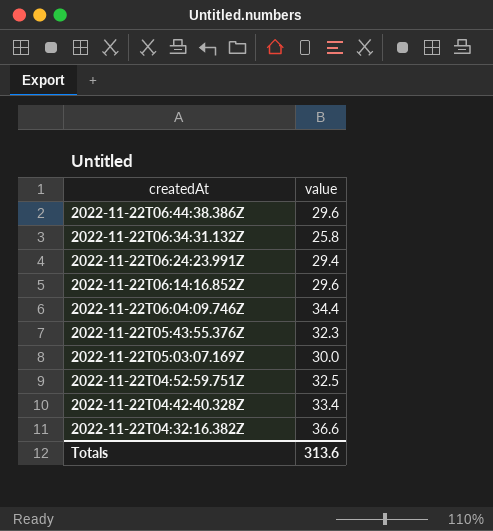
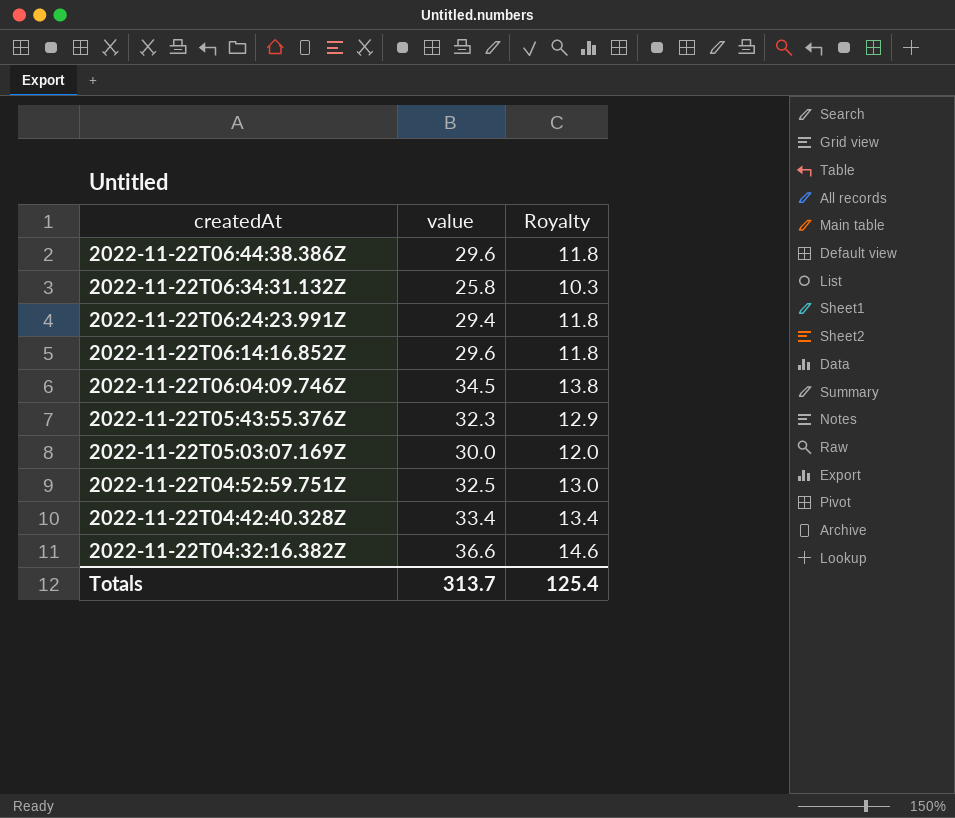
column Royalty | formula: none -> [value] * 0.4
2022-11-22T06:04:09.746Z | value: 34.4 -> 34.5
Totals | value: 313.6 -> 313.7

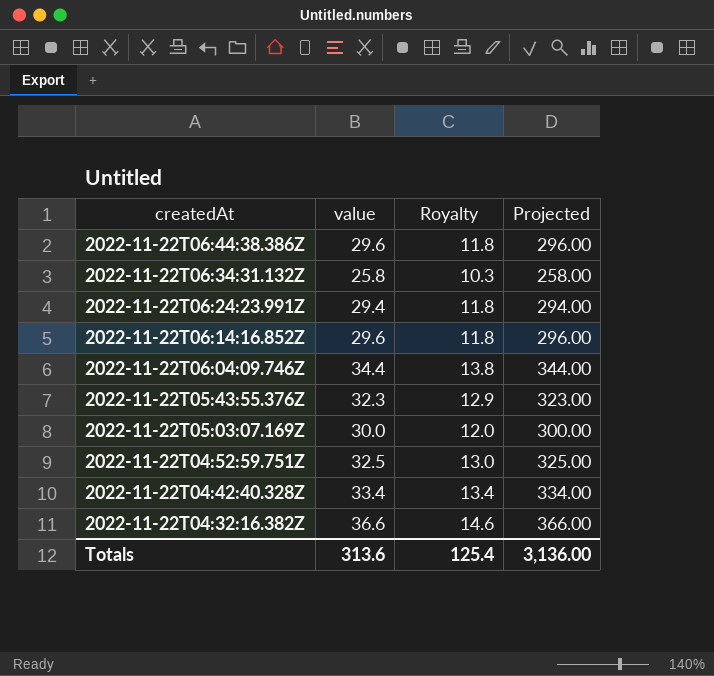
column Projected | formula: none -> [value] * 10
2022-11-22T06:04:09.746Z | value: 34.5 -> 34.4
Totals | value: 313.7 -> 313.6

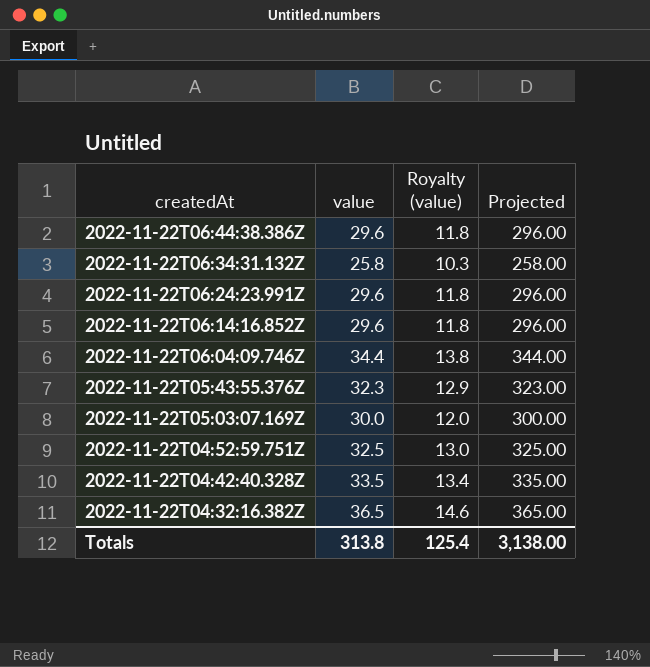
column name: Royalty -> Royalty (value)
2022-11-22T06:24:23.991Z | value: 29.4 -> 29.6
2022-11-22T06:24:23.991Z | Projected: 294.00 -> 296.00
2022-11-22T04:42:40.328Z | value: 33.4 -> 33.5
2022-11-22T04:42:40.328Z | Projected: 334.00 -> 335.00
2022-11-22T04:32:16.382Z | value: 36.6 -> 36.5
2022-11-22T04:32:16.382Z | Projected: 366.00 -> 365.00
Totals | value: 313.6 -> 313.8
Totals | Projected: 3,136.00 -> 3,138.00

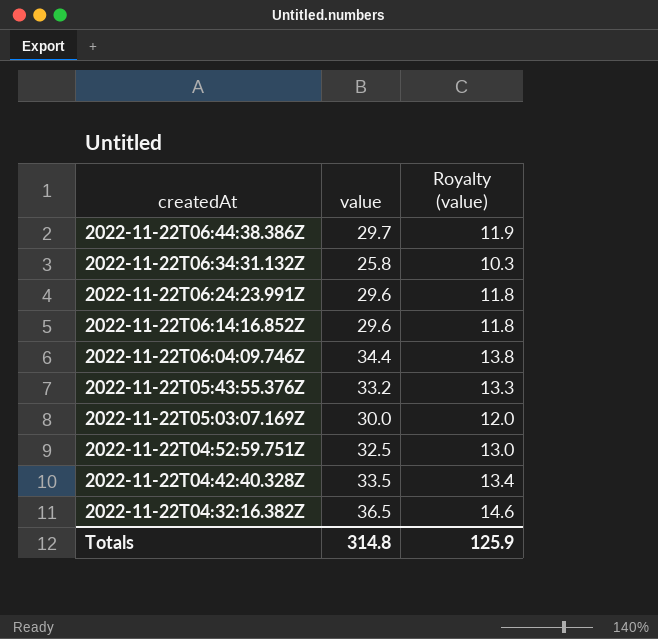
column Projected | formula: [value] * 10 -> none
2022-11-22T06:44:38.386Z | value: 29.6 -> 29.7
2022-11-22T06:44:38.386Z | Royalty (value): 11.8 -> 11.9
2022-11-22T05:43:55.376Z | value: 32.3 -> 33.2
2022-11-22T05:43:55.376Z | Royalty (value): 12.9 -> 13.3
Totals | value: 313.8 -> 314.8
Totals | Royalty (value): 125.4 -> 125.9

